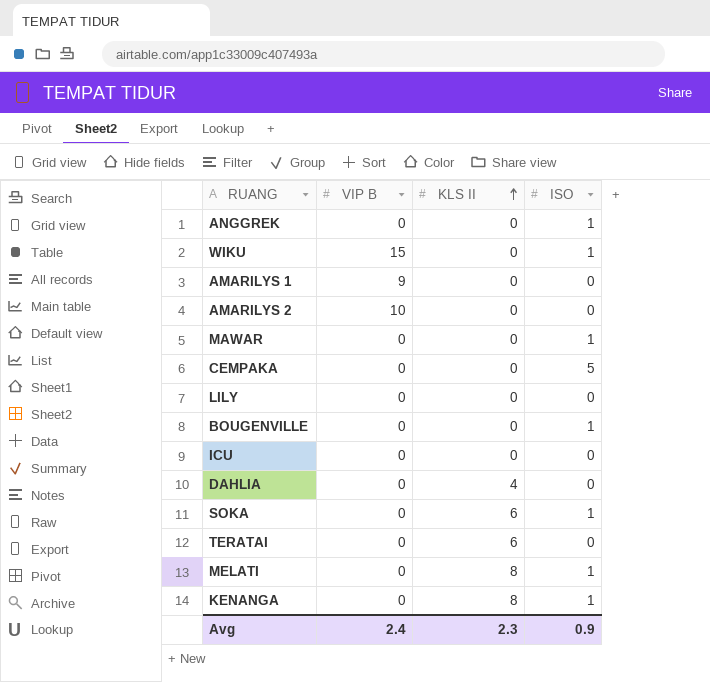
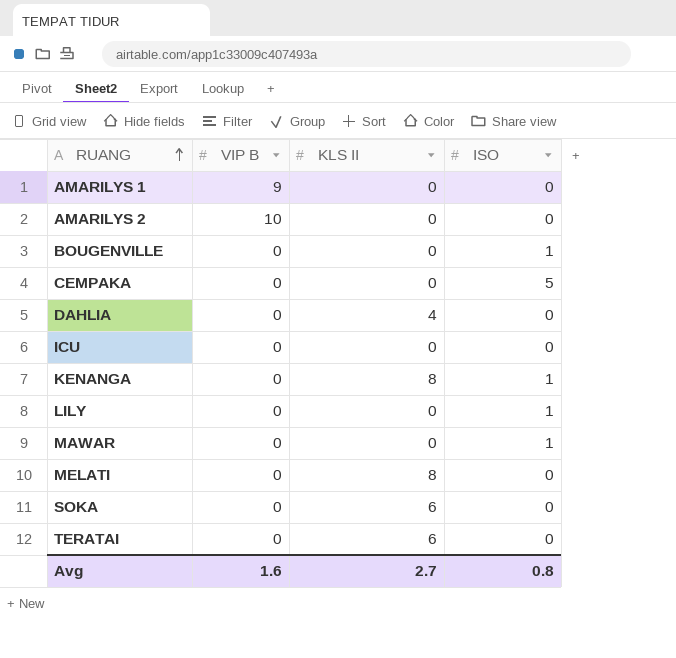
row order: KLS II ascending -> RUANG ascending
row ANGGREK: 0 | 0 | 1 -> none
row WIKU: 15 | 0 | 1 -> none
LILY | ISO: 0 -> 1
MELATI | ISO: 1 -> 0
SOKA | ISO: 1 -> 0
Avg | VIP B: 2.4 -> 1.6
Avg | KLS II: 2.3 -> 2.7
Avg | ISO: 0.9 -> 0.8

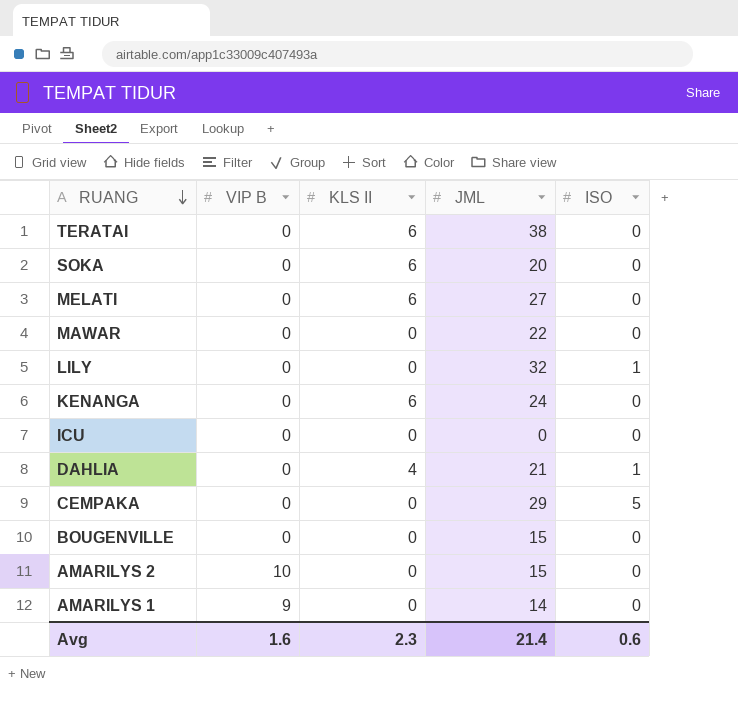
row order: RUANG ascending -> RUANG descending
column JML | position: none -> 4
MELATI | KLS II: 8 -> 6
MAWAR | ISO: 1 -> 0
KENANGA | KLS II: 8 -> 6
KENANGA | ISO: 1 -> 0
DAHLIA | ISO: 0 -> 1
BOUGENVILLE | ISO: 1 -> 0
Avg | KLS II: 2.7 -> 2.3
Avg | ISO: 0.8 -> 0.6

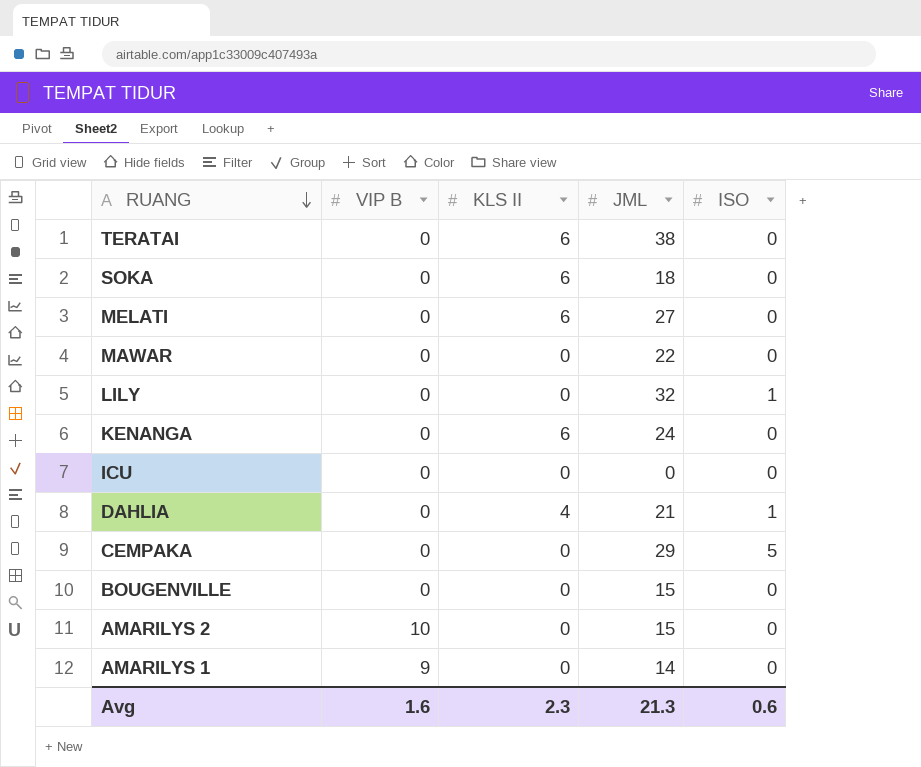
SOKA | JML: 20 -> 18
Avg | JML: 21.4 -> 21.3

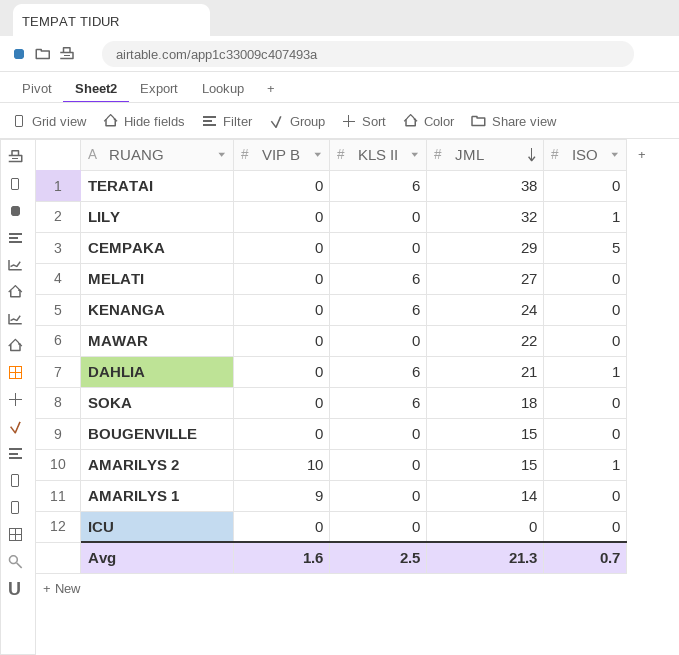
row order: RUANG descending -> JML descending
DAHLIA | KLS II: 4 -> 6
AMARILYS 2 | ISO: 0 -> 1
Avg | KLS II: 2.3 -> 2.5
Avg | ISO: 0.6 -> 0.7

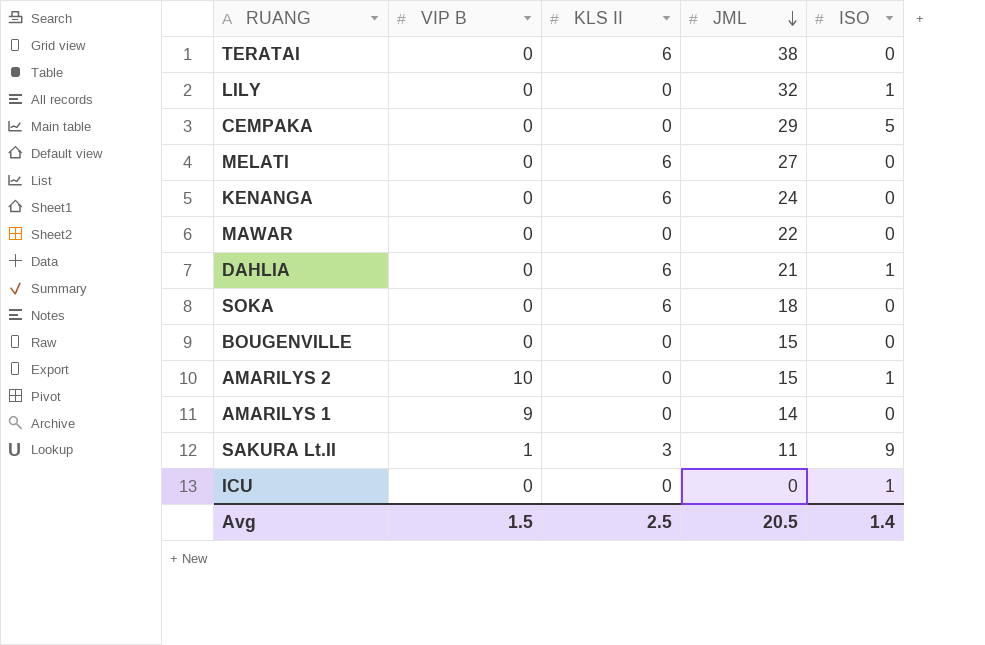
row SAKURA Lt.II: none -> 1 | 3 | 11 | 9
ICU | ISO: 0 -> 1
Avg | VIP B: 1.6 -> 1.5
Avg | JML: 21.3 -> 20.5
Avg | ISO: 0.7 -> 1.4

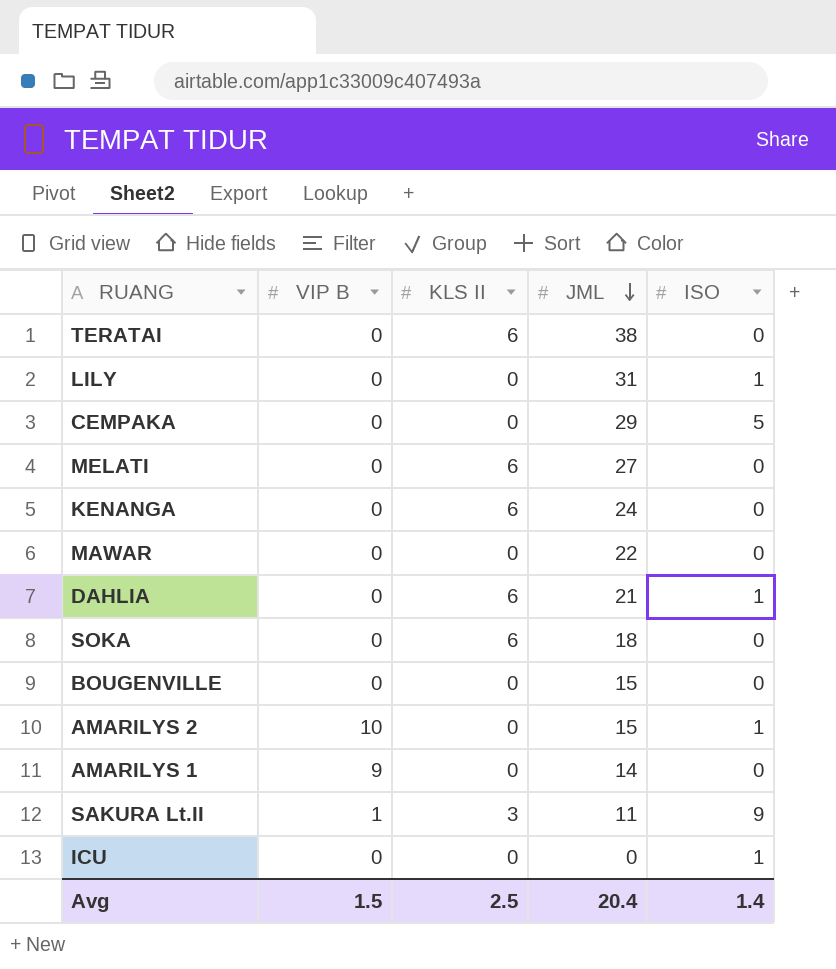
LILY | JML: 32 -> 31
Avg | JML: 20.5 -> 20.4

